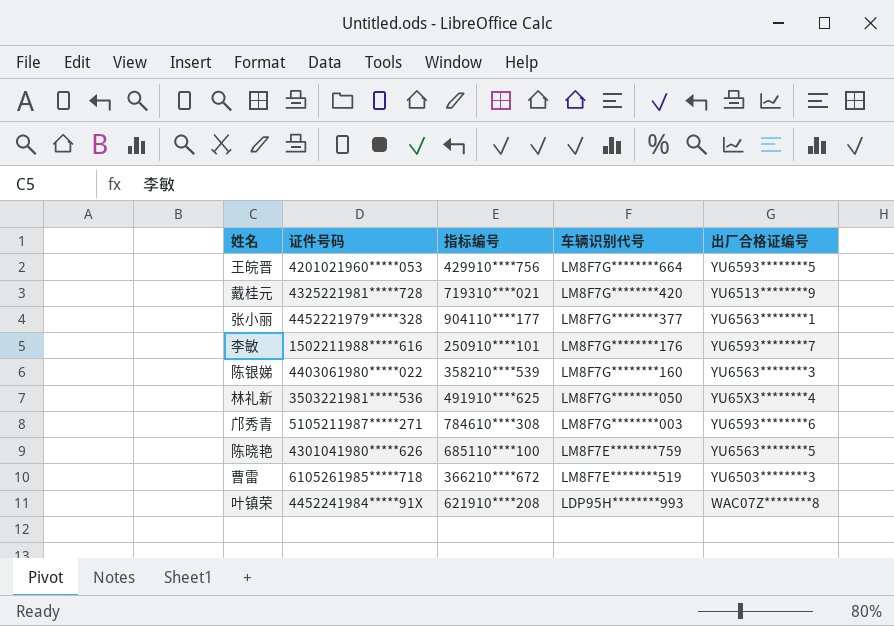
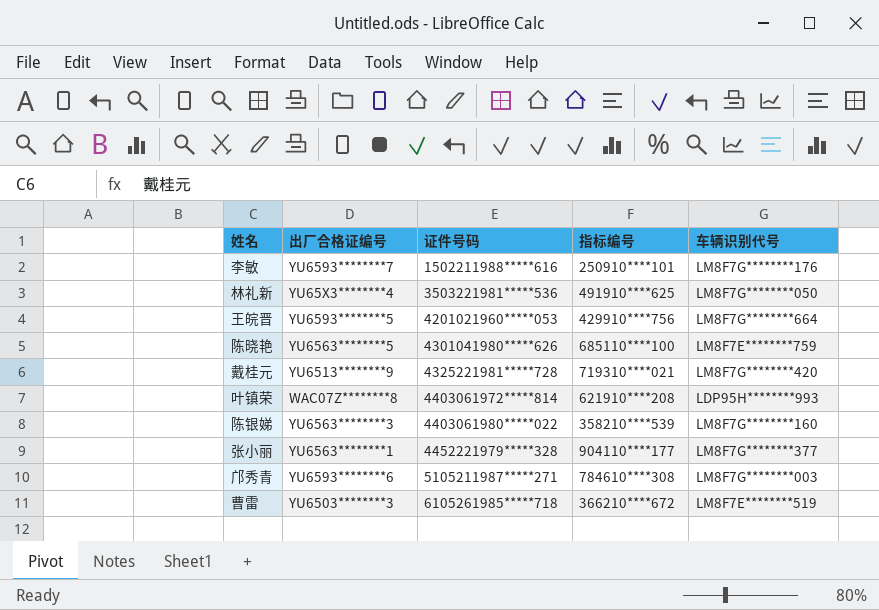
row order: 车辆识别代号 descending -> 证件号码 ascending
column 出厂合格证编号 | position: 5 -> 2
叶镇荣 | 证件号码: 4452241984*****91X -> 4403061972*****814

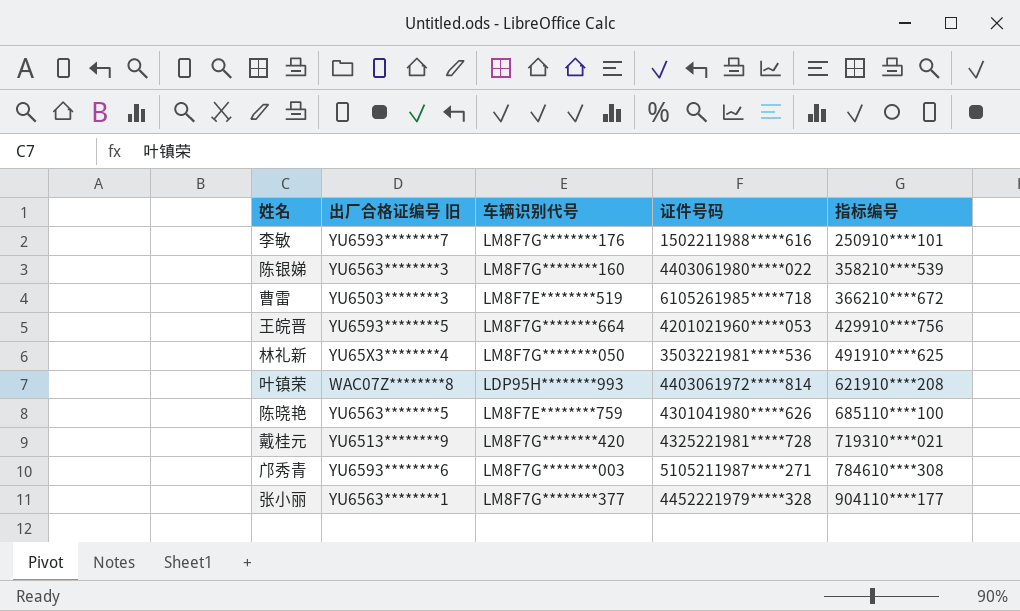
row order: 证件号码 ascending -> 指标编号 ascending
column name: 出厂合格证编号 -> 出厂合格证编号 旧
column 车辆识别代号 | position: 5 -> 3

